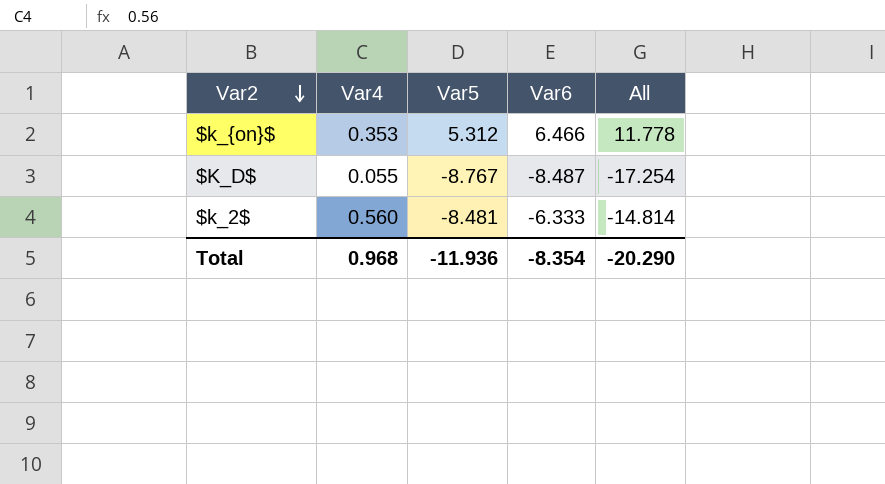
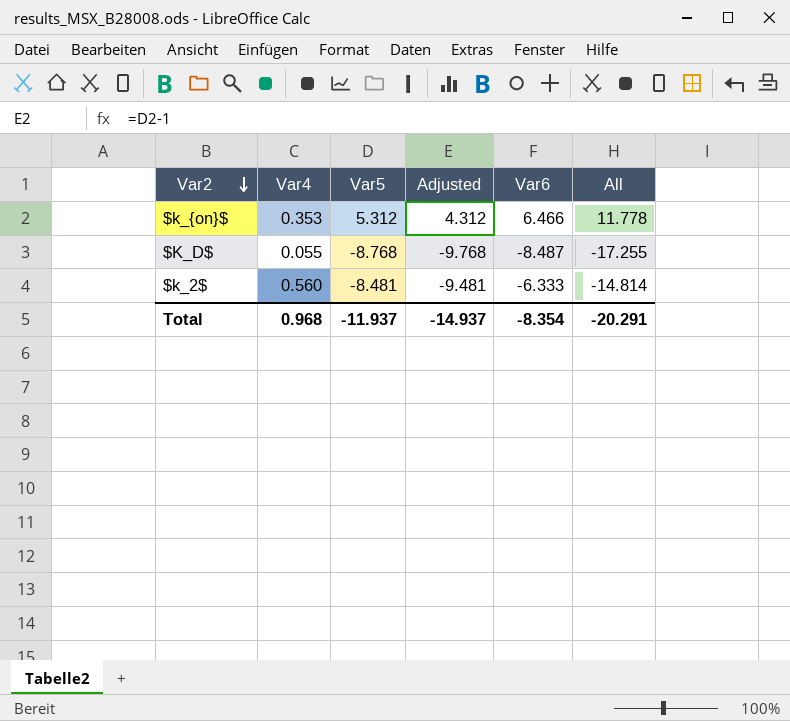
column Adjusted | formula: none -> [Var5] - 1
$K_D$ | Var5: -8.767 -> -8.768
$K_D$ | All: -17.254 -> -17.255
Total | Var5: -11.936 -> -11.937
Total | All: -20.290 -> -20.291

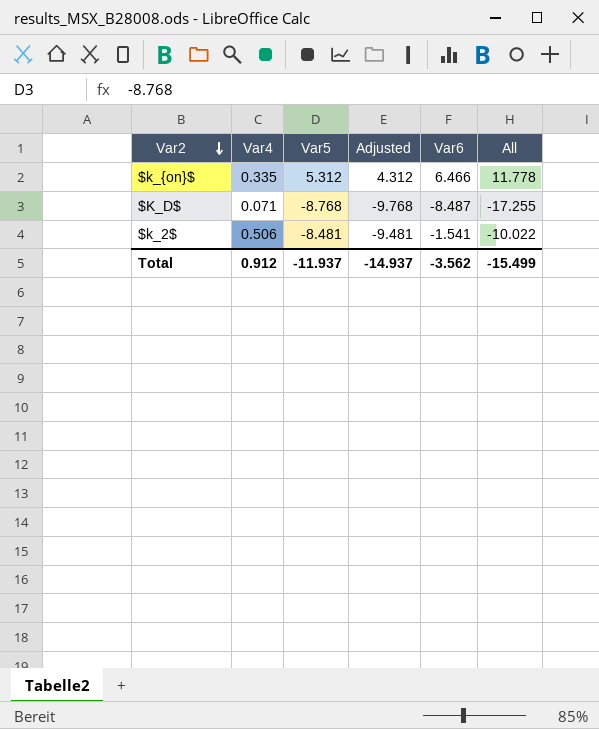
$k_{on}$ | Var4: 0.353 -> 0.335
$K_D$ | Var4: 0.055 -> 0.071
$k_2$ | Var4: 0.560 -> 0.506
$k_2$ | Var6: -6.333 -> -1.541
$k_2$ | All: -14.814 -> -10.022
Total | Var4: 0.968 -> 0.912
Total | Var6: -8.354 -> -3.562
Total | All: -20.291 -> -15.499

